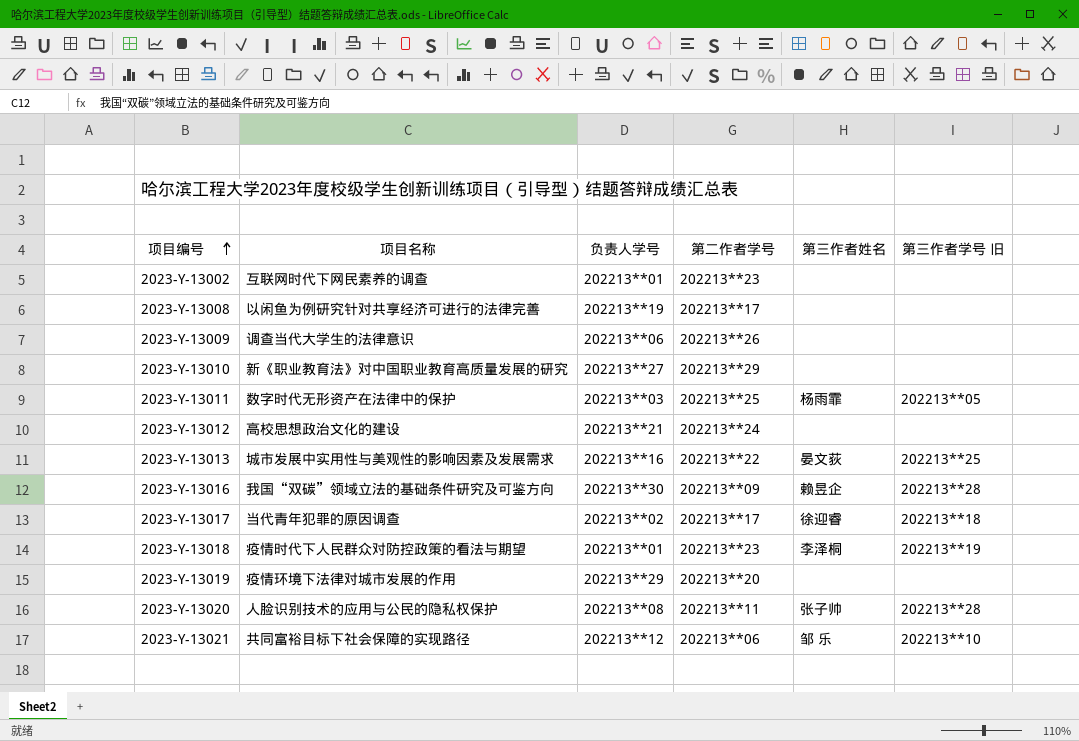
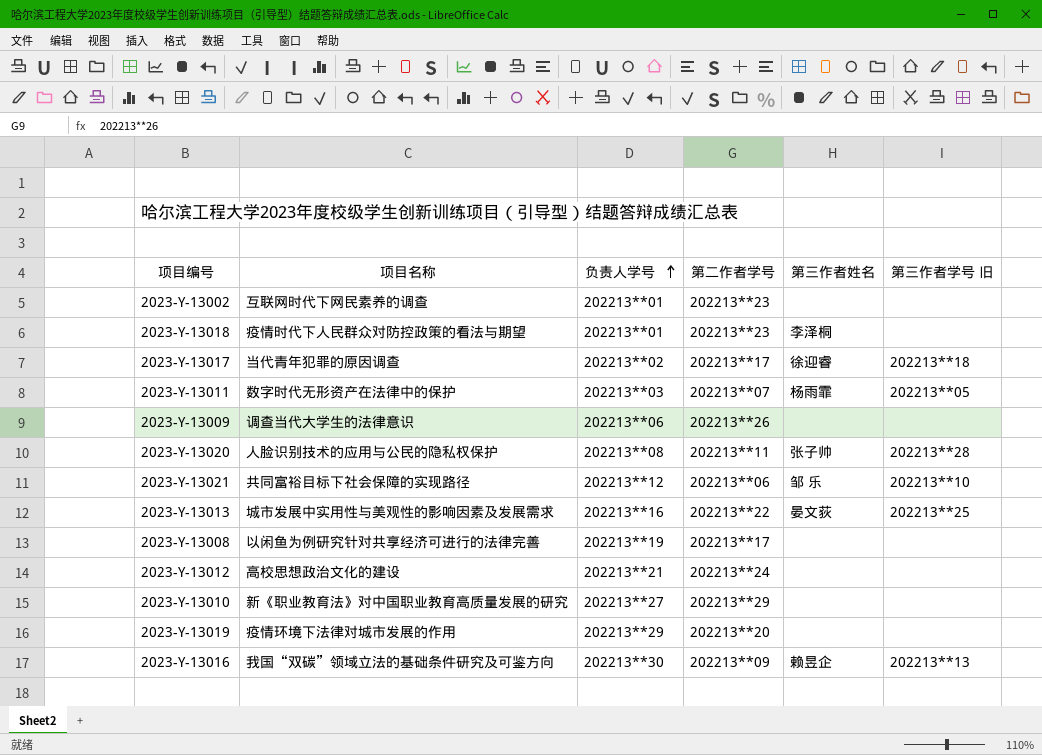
row order: 项目编号 ascending -> 负责人学号 ascending
2023-Y-13018 | 第三作者学号 旧: 202213**19 -> none
2023-Y-13011 | 第二作者学号: 202213**25 -> 202213**07
2023-Y-13016 | 第三作者学号 旧: 202213**28 -> 202213**13

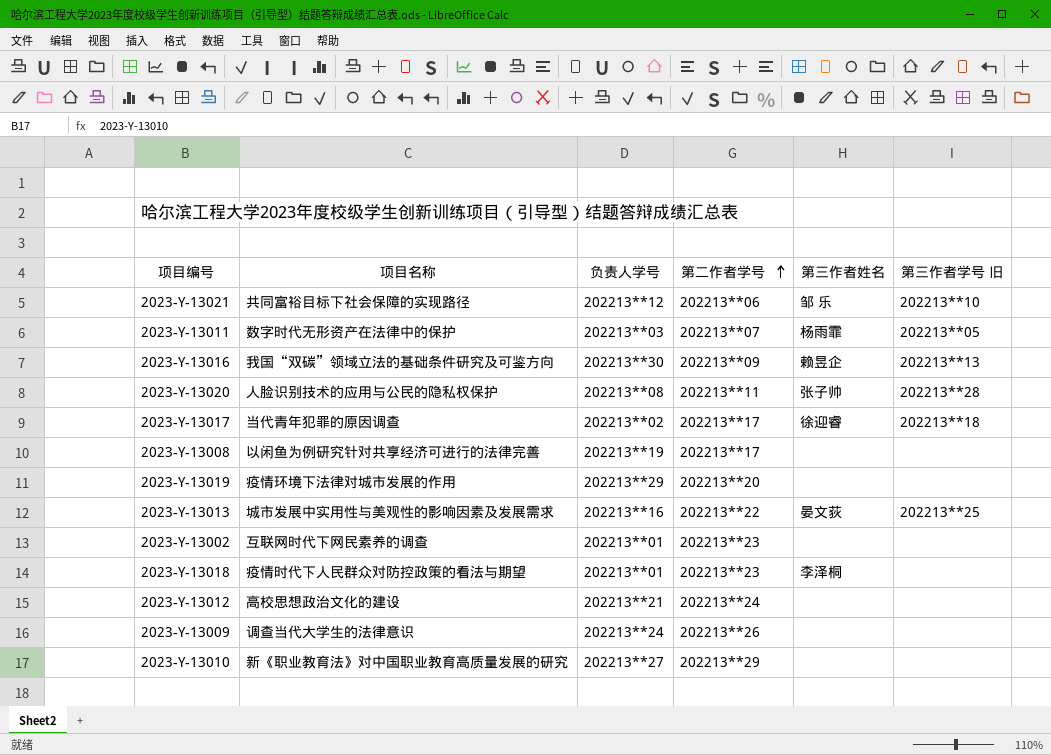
row order: 负责人学号 ascending -> 第二作者学号 ascending
2023-Y-13009 | 负责人学号: 202213**06 -> 202213**24

